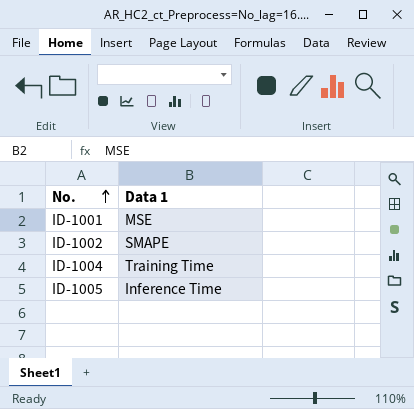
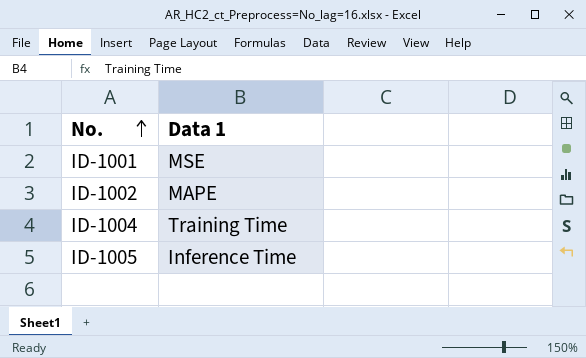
ID-1002 | Data 1: SMAPE -> MAPE

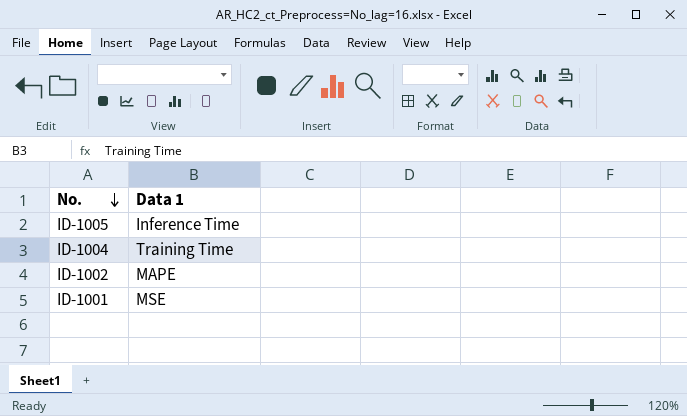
row order: No. ascending -> No. descending

